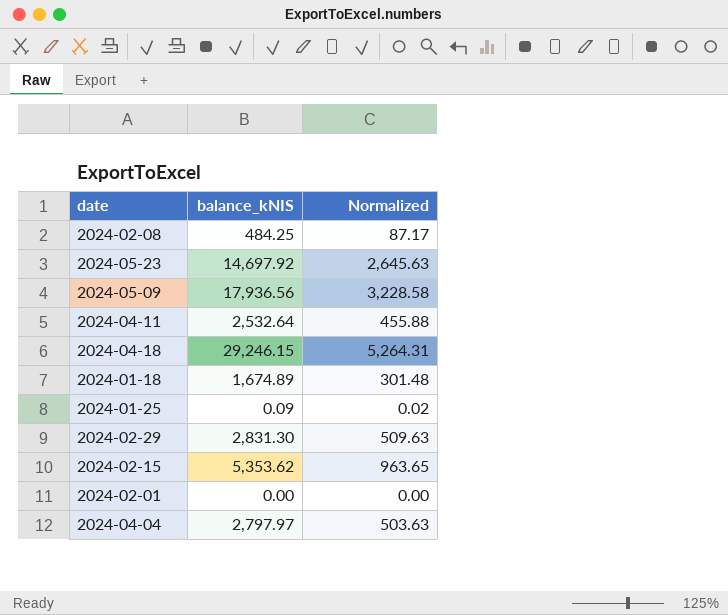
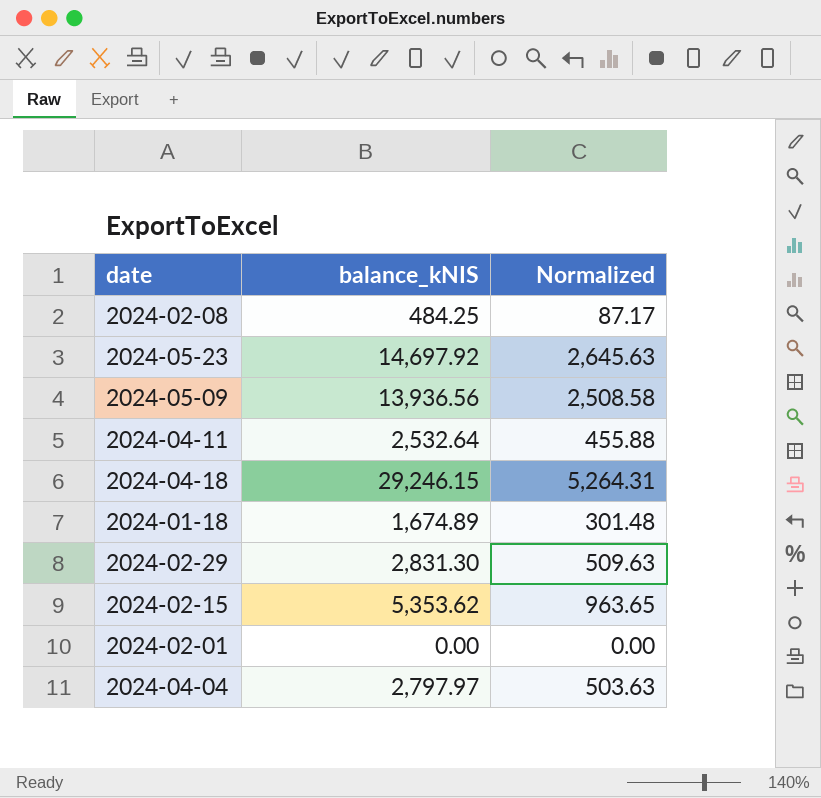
row 2024-01-25: 0.09 | 0.02 -> none
2024-05-09 | balance_kNIS: 17,936.56 -> 13,936.56
2024-05-09 | Normalized: 3,228.58 -> 2,508.58

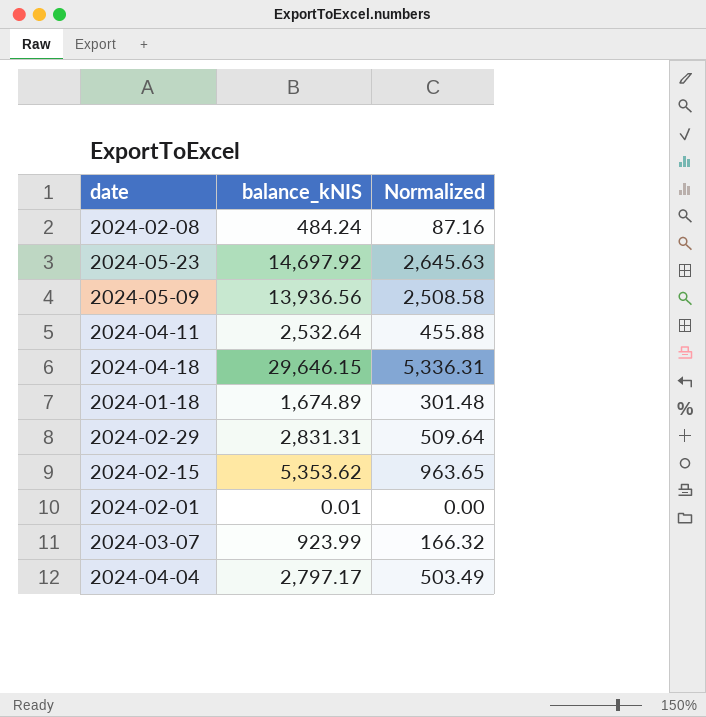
2024-02-08 | balance_kNIS: 484.25 -> 484.24
2024-02-08 | Normalized: 87.17 -> 87.16
2024-04-18 | balance_kNIS: 29,246.15 -> 29,646.15
2024-04-18 | Normalized: 5,264.31 -> 5,336.31
2024-02-29 | balance_kNIS: 2,831.30 -> 2,831.31
2024-02-29 | Normalized: 509.63 -> 509.64
2024-02-01 | balance_kNIS: 0.00 -> 0.01
row 2024-03-07: none -> 923.99 | 166.32
2024-04-04 | balance_kNIS: 2,797.97 -> 2,797.17
2024-04-04 | Normalized: 503.63 -> 503.49

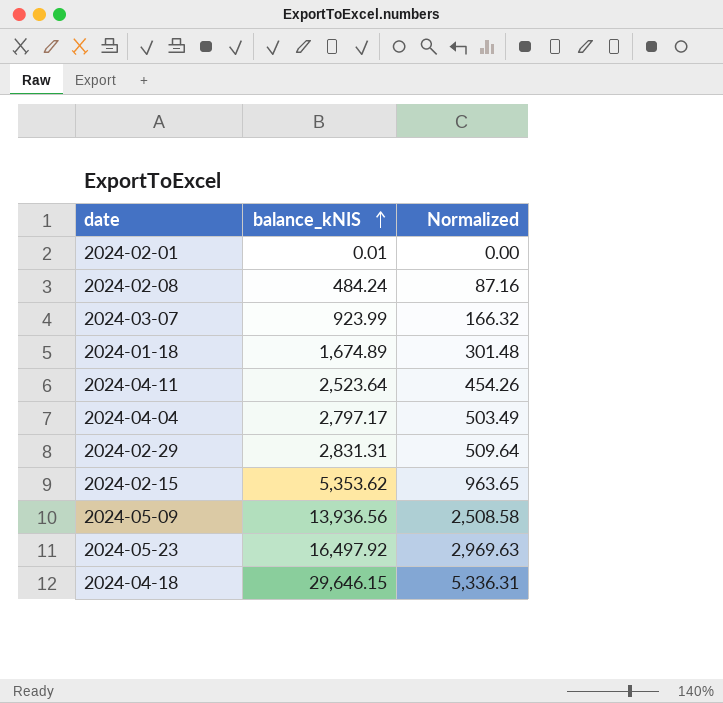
row order: none -> balance_kNIS ascending
2024-04-11 | balance_kNIS: 2,532.64 -> 2,523.64
2024-04-11 | Normalized: 455.88 -> 454.26
2024-05-23 | balance_kNIS: 14,697.92 -> 16,497.92
2024-05-23 | Normalized: 2,645.63 -> 2,969.63

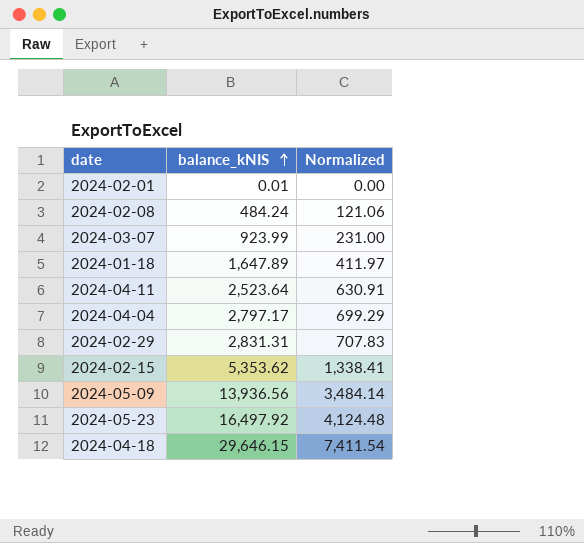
column Normalized | formula: [balance_kNIS] * 0.18 -> [balance_kNIS] * 0.25
2024-01-18 | balance_kNIS: 1,674.89 -> 1,647.89

